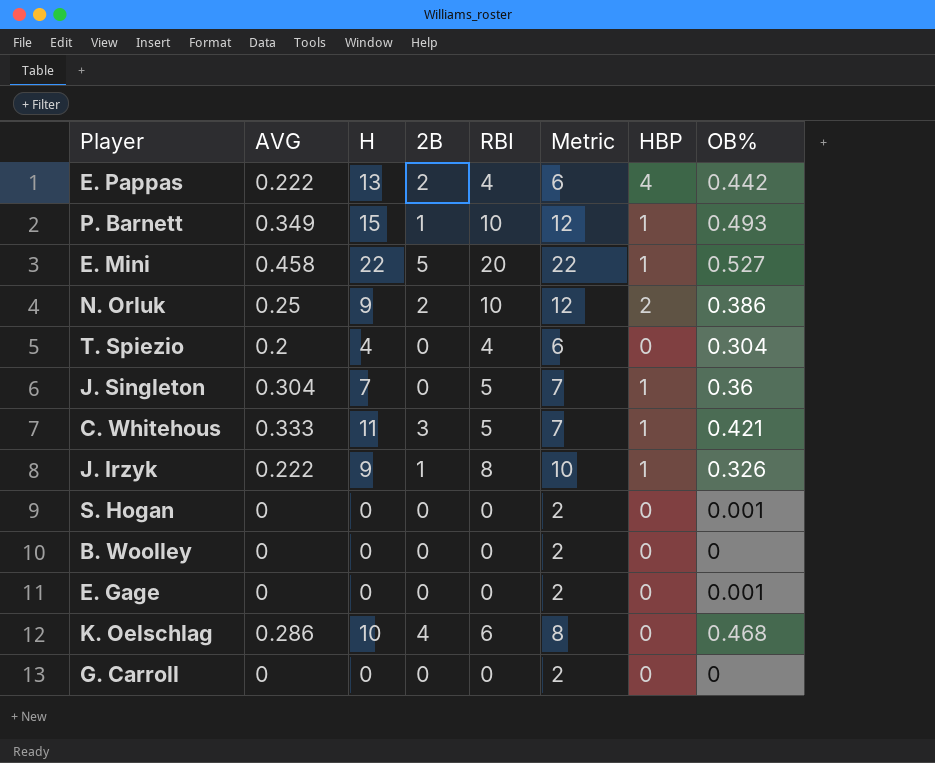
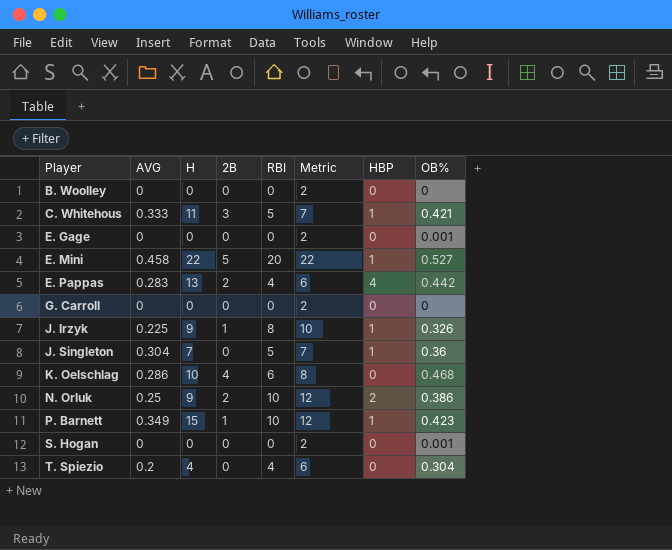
row order: none -> Player ascending
E. Pappas | AVG: 0.222 -> 0.283
J. Irzyk | AVG: 0.222 -> 0.225
P. Barnett | OB%: 0.493 -> 0.423

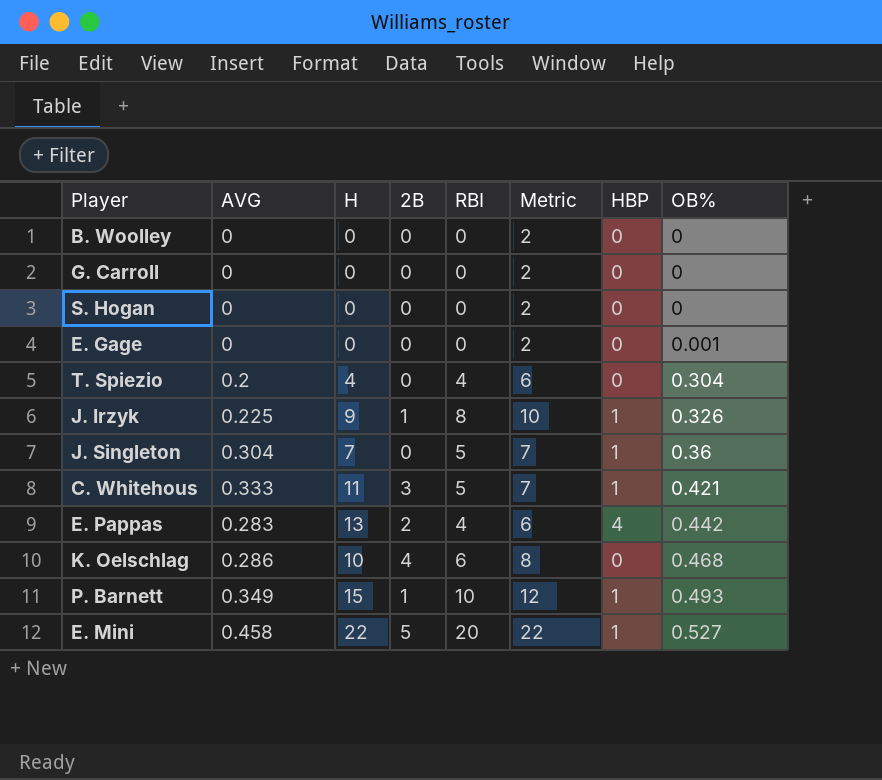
row order: Player ascending -> OB% ascending
row N. Orluk: 0.25 | 9 | 2 | 10 | 12 | 2 | 0.386 -> none
S. Hogan | OB%: 0.001 -> 0
P. Barnett | OB%: 0.423 -> 0.493

